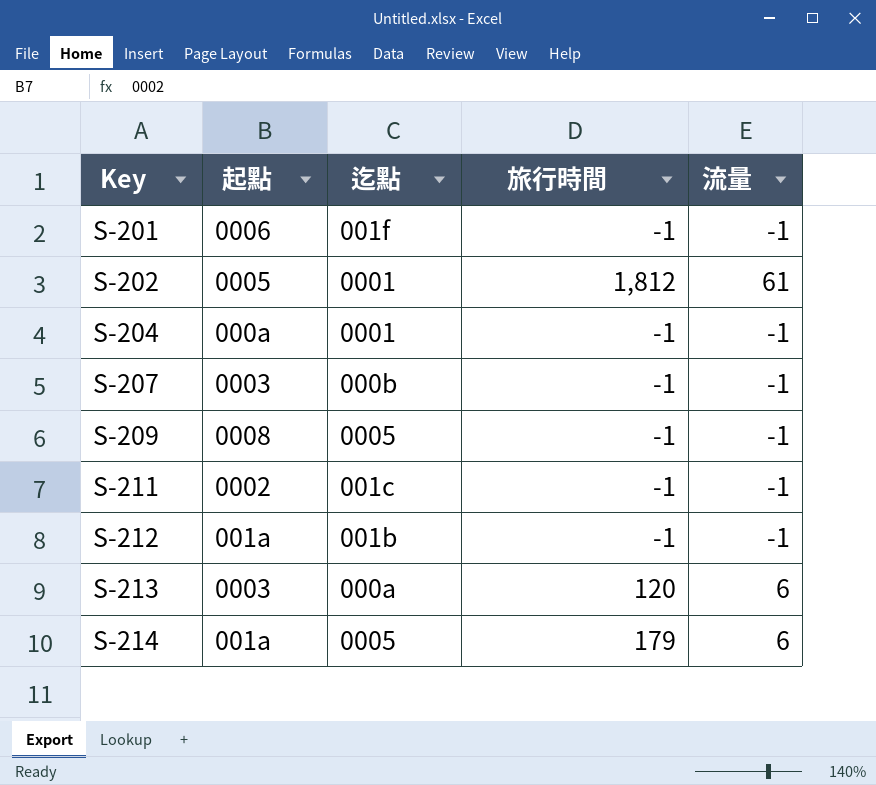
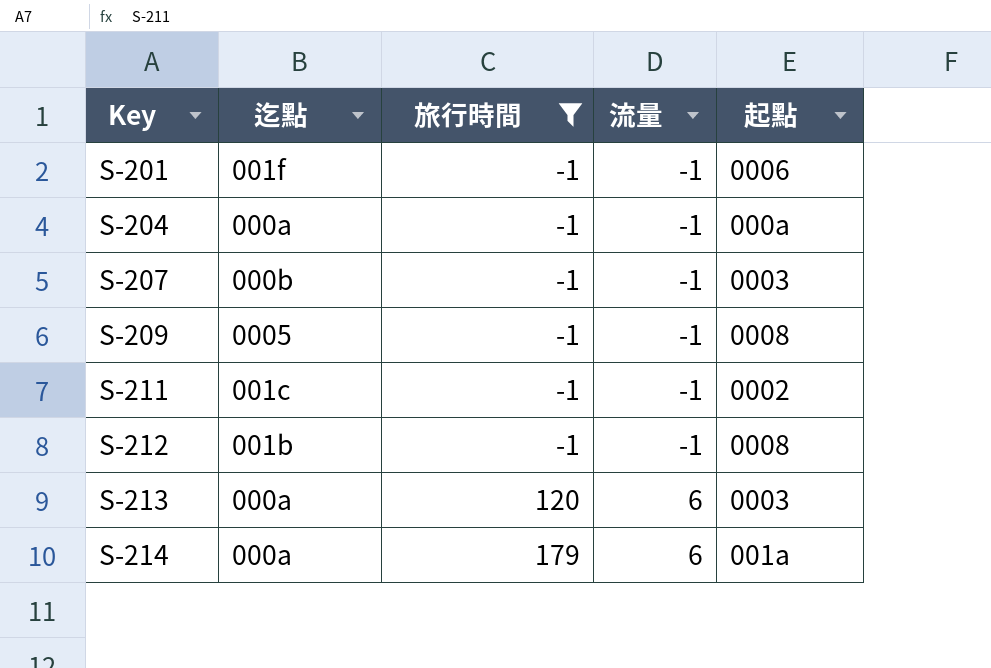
filter: none -> 旅行時間 != 1,812
column 起點 | position: 2 -> 5
S-204 | 迄點: 0001 -> 000a
S-212 | 起點: 001a -> 0008
S-214 | 迄點: 0005 -> 000a

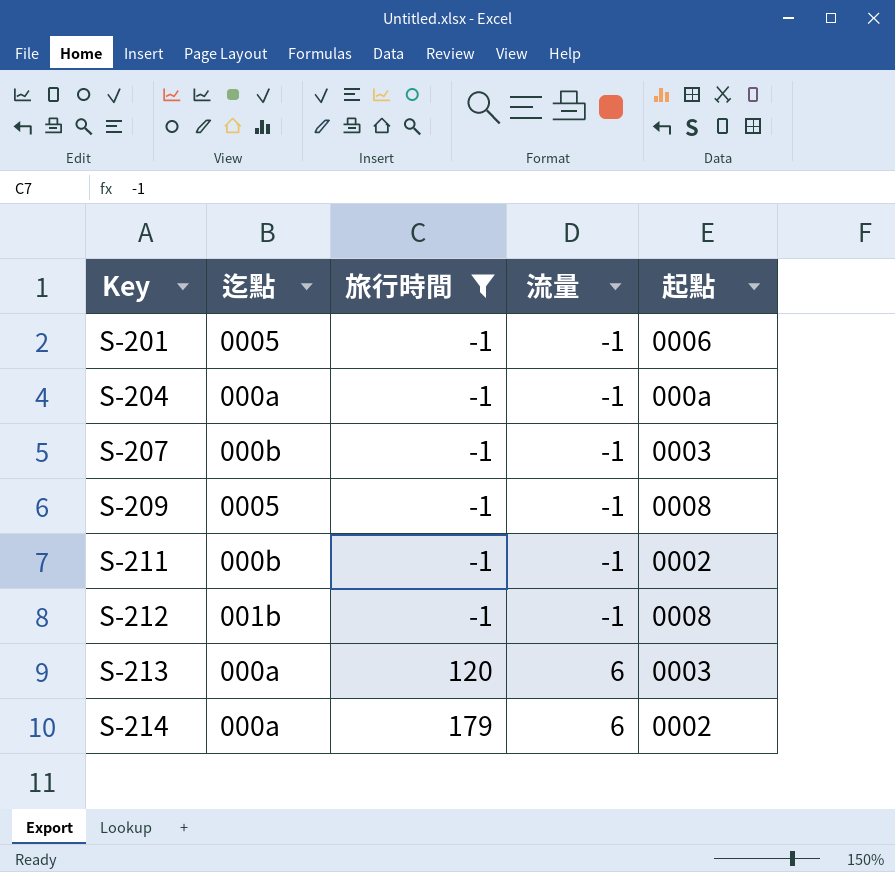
S-201 | 迄點: 001f -> 0005
S-211 | 迄點: 001c -> 000b
S-214 | 起點: 001a -> 0002

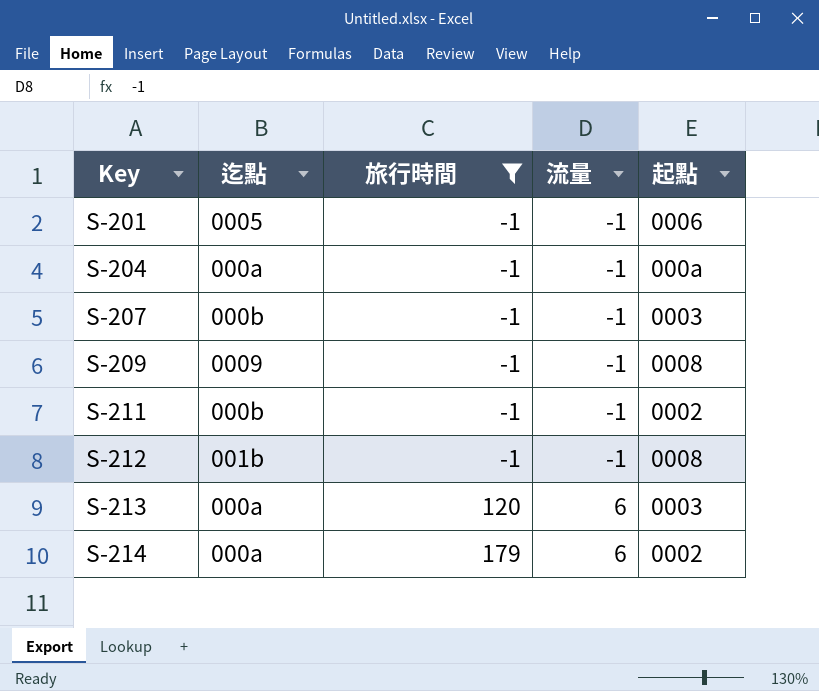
S-209 | 迄點: 0005 -> 0009

